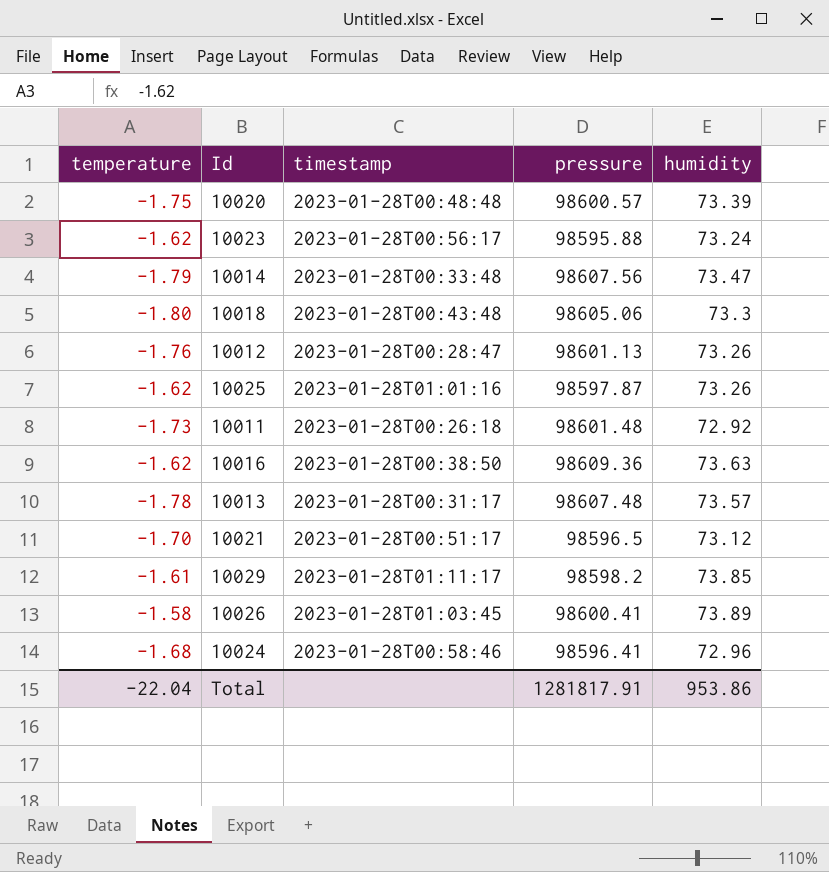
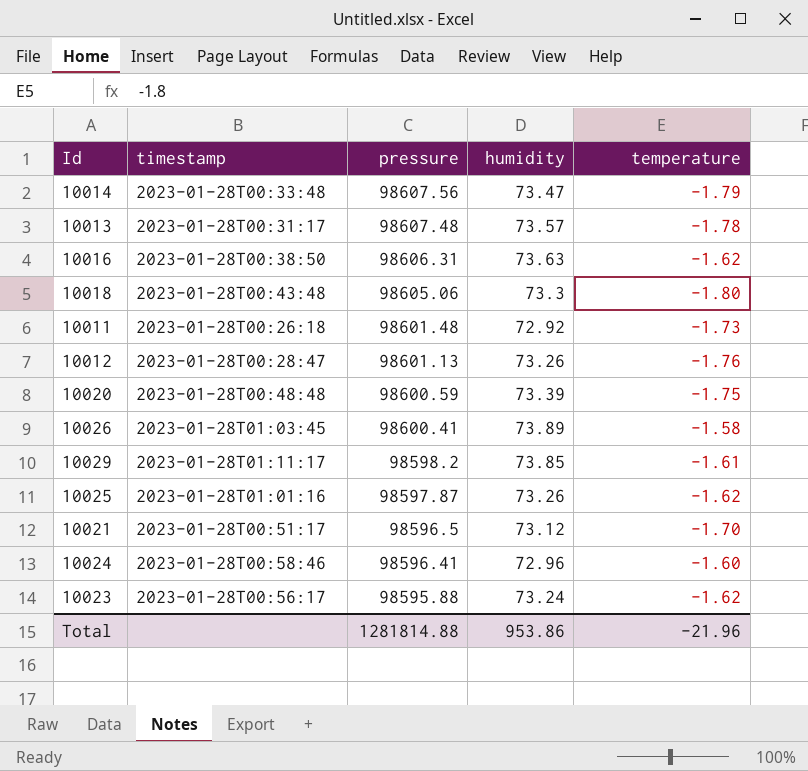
row order: none -> pressure descending
column temperature | position: 1 -> 5
10016 | pressure: 98609.36 -> 98606.31
10020 | pressure: 98600.57 -> 98600.59
10024 | temperature: -1.68 -> -1.60
Total | pressure: 1281817.91 -> 1281814.88
Total | temperature: -22.04 -> -21.96

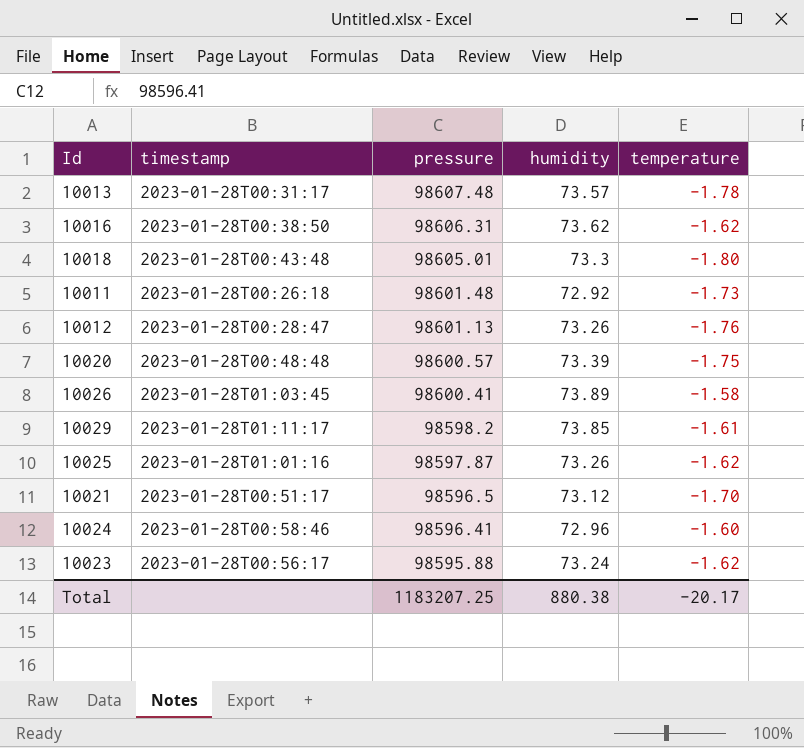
row 10014: 2023-01-28T00:33:48 | 98607.56 | 73.47 | -1.79 -> none
10016 | humidity: 73.63 -> 73.62
10018 | pressure: 98605.06 -> 98605.01
10020 | pressure: 98600.59 -> 98600.57
Total | pressure: 1281814.88 -> 1183207.25
Total | humidity: 953.86 -> 880.38
Total | temperature: -21.96 -> -20.17

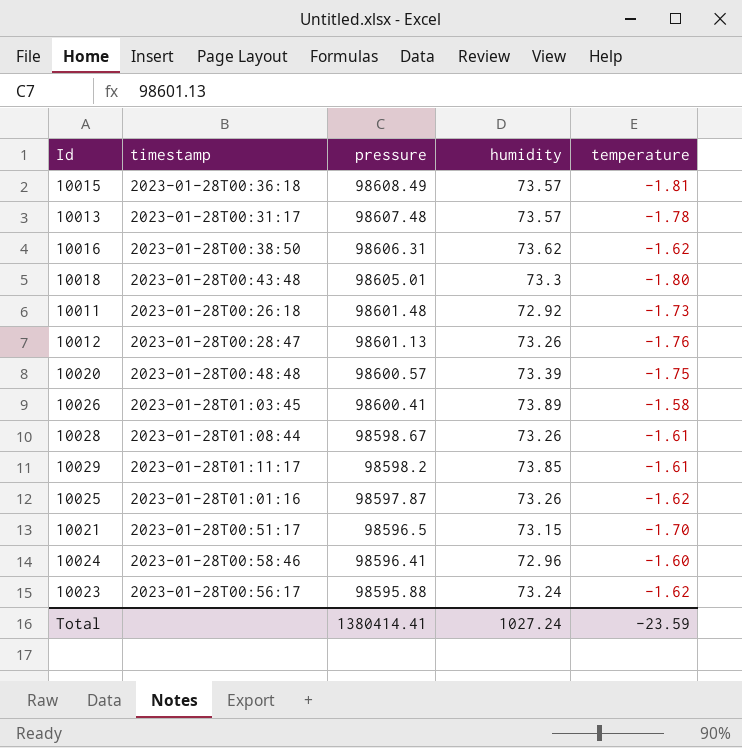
row 10015: none -> 2023-01-28T00:36:18 | 98608.49 | 73.57 | -1.81
row 10028: none -> 2023-01-28T01:08:44 | 98598.67 | 73.26 | -1.61
10021 | humidity: 73.12 -> 73.15
Total | pressure: 1183207.25 -> 1380414.41
Total | humidity: 880.38 -> 1027.24
Total | temperature: -20.17 -> -23.59

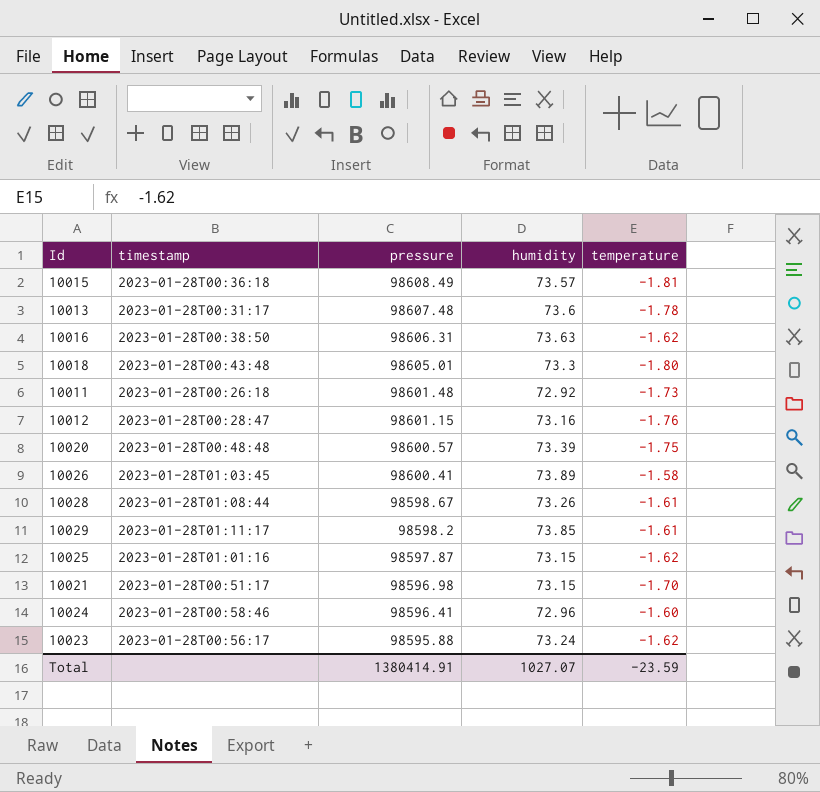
10013 | humidity: 73.57 -> 73.6
10016 | humidity: 73.62 -> 73.63
10012 | pressure: 98601.13 -> 98601.15
10012 | humidity: 73.26 -> 73.16
10025 | humidity: 73.26 -> 73.15
10021 | pressure: 98596.5 -> 98596.98
Total | pressure: 1380414.41 -> 1380414.91
Total | humidity: 1027.24 -> 1027.07

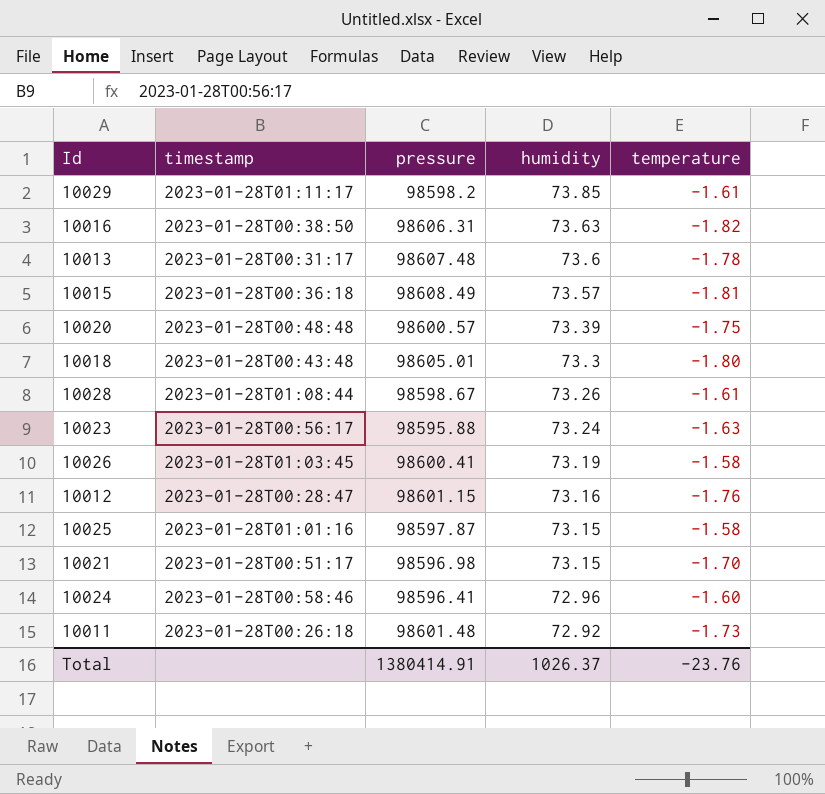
row order: pressure descending -> humidity descending
10016 | temperature: -1.62 -> -1.82
10023 | temperature: -1.62 -> -1.63
10026 | humidity: 73.89 -> 73.19
10025 | temperature: -1.62 -> -1.58
Total | humidity: 1027.07 -> 1026.37
Total | temperature: -23.59 -> -23.76

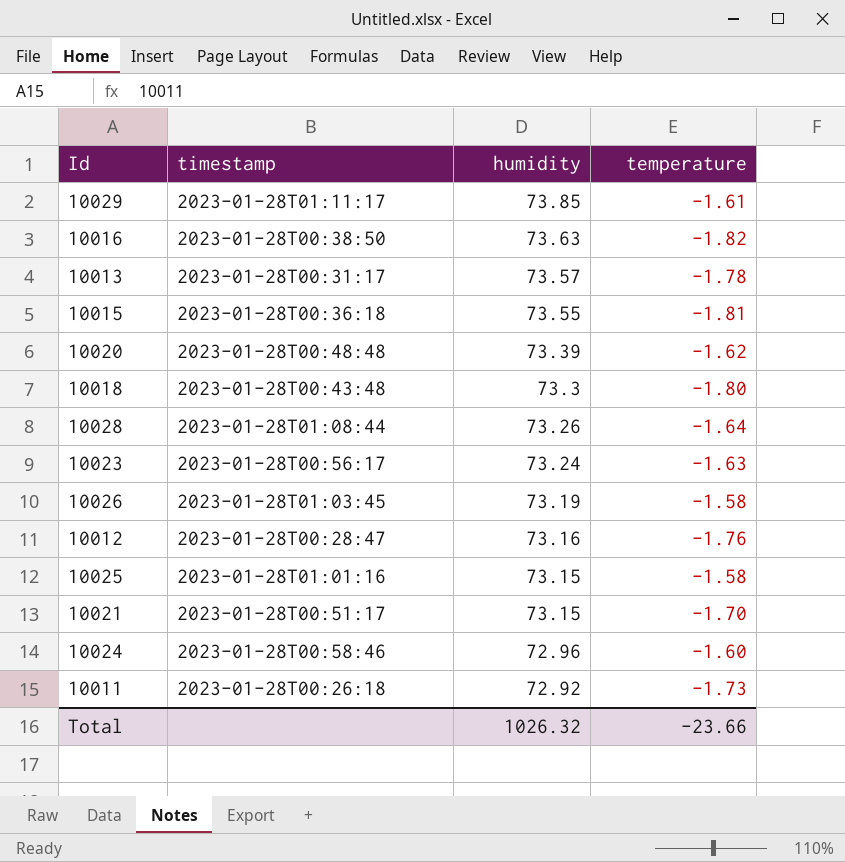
column pressure | position: 3 -> none
10013 | humidity: 73.6 -> 73.57
10015 | humidity: 73.57 -> 73.55
10020 | temperature: -1.75 -> -1.62
10028 | temperature: -1.61 -> -1.64
Total | humidity: 1026.37 -> 1026.32
Total | temperature: -23.76 -> -23.66

